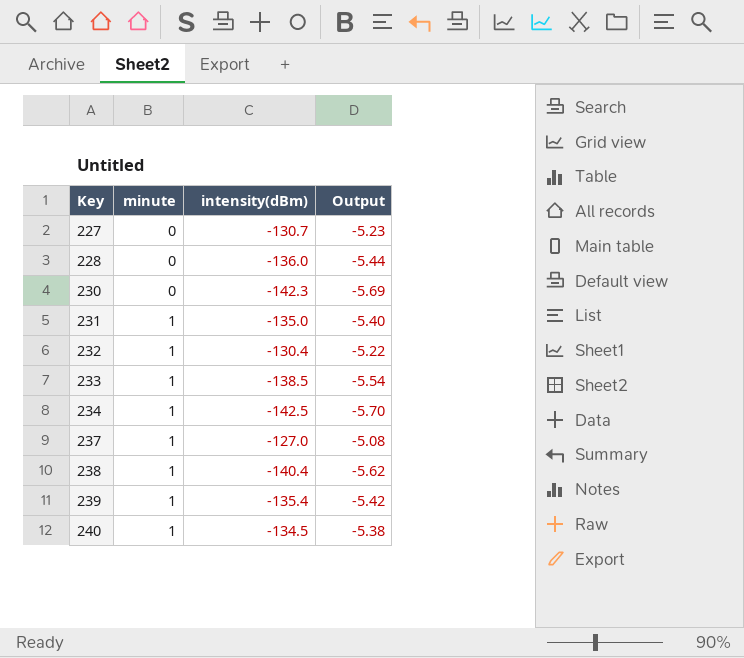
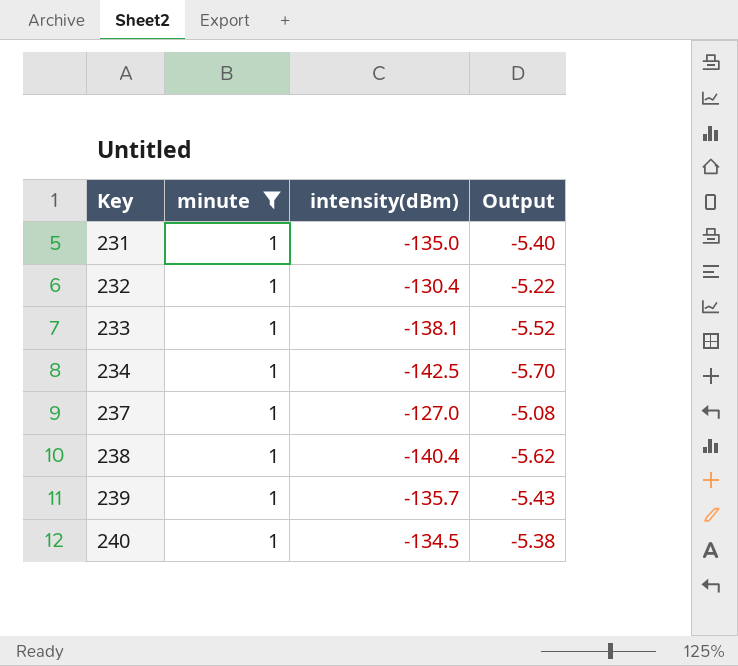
filter: none -> minute = 1
233 | intensity(dBm): -138.5 -> -138.1
233 | Output: -5.54 -> -5.52
239 | intensity(dBm): -135.4 -> -135.7
239 | Output: -5.42 -> -5.43

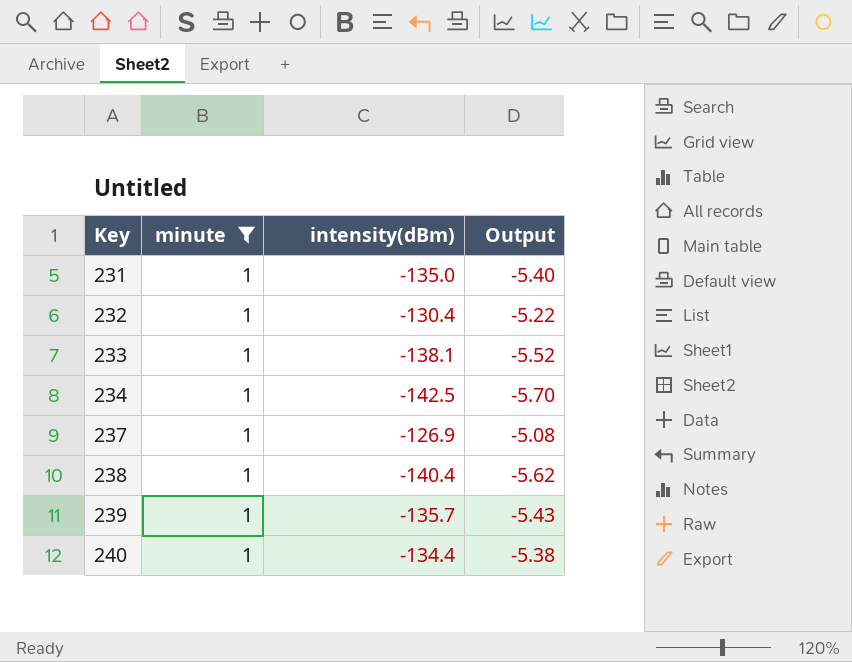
237 | intensity(dBm): -127.0 -> -126.9
240 | intensity(dBm): -134.5 -> -134.4

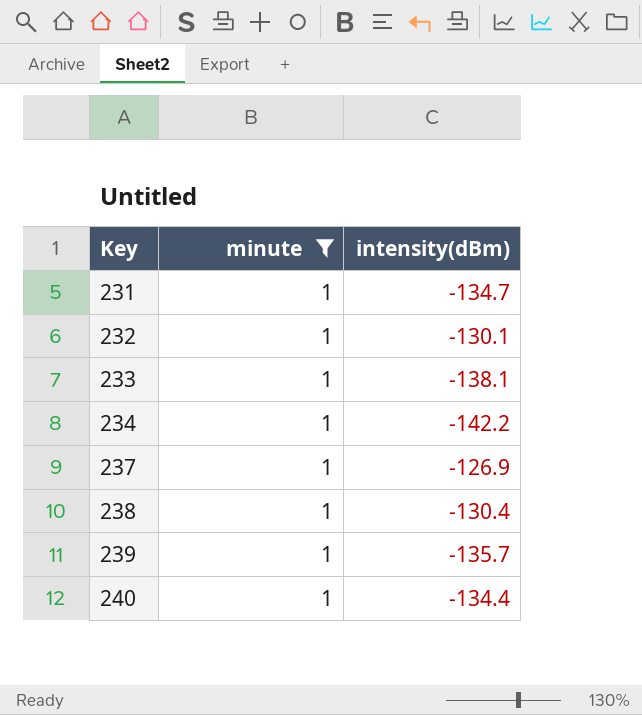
column Output | formula: [intensity(dBm)] * 0.04 -> none
231 | intensity(dBm): -135.0 -> -134.7
232 | intensity(dBm): -130.4 -> -130.1
234 | intensity(dBm): -142.5 -> -142.2
238 | intensity(dBm): -140.4 -> -130.4

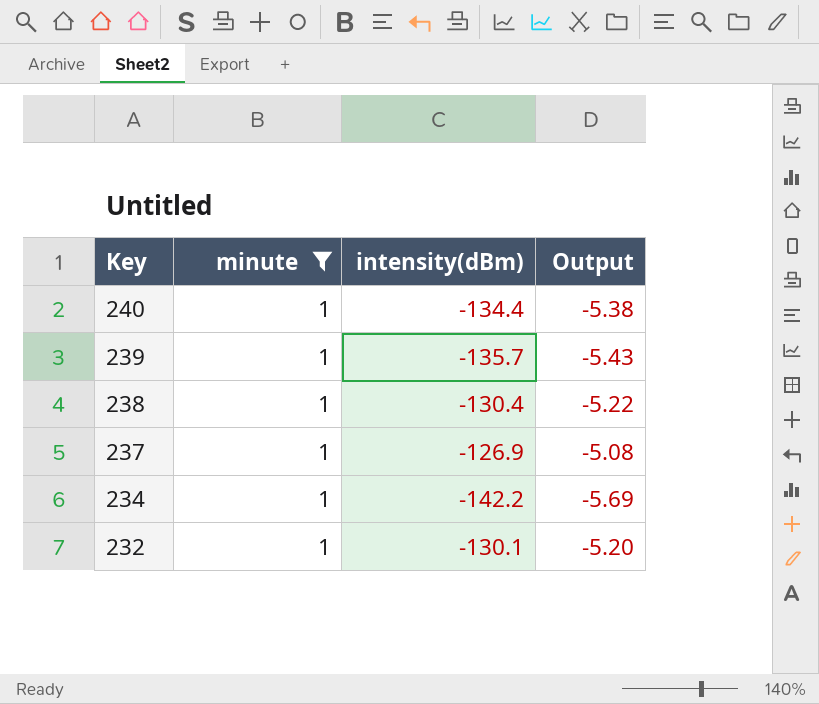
row order: Key ascending -> Key descending
column Output | formula: none -> [intensity(dBm)] * 0.04
row 231: 1 | -134.7 -> none
row 233: 1 | -138.1 -> none

